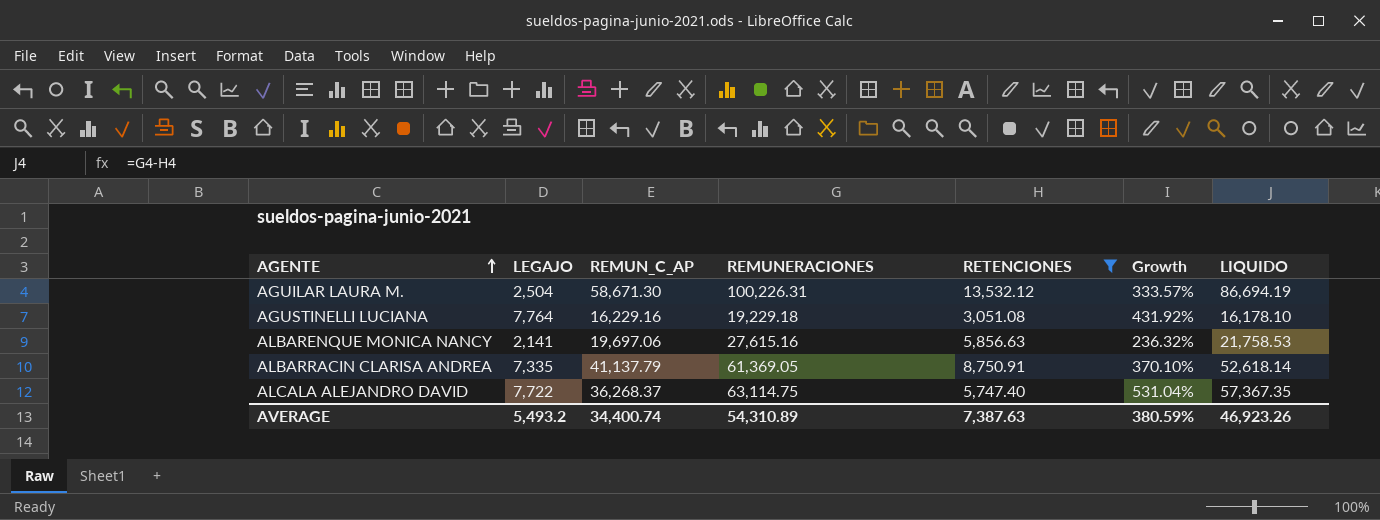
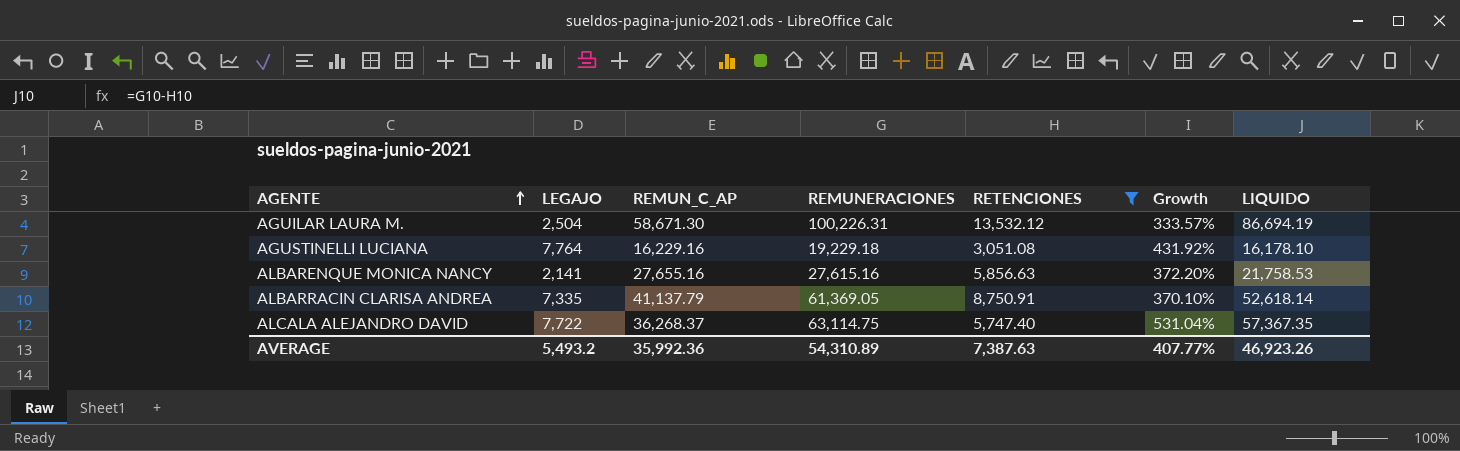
ALBARENQUE MONICA NANCY | REMUN_C_AP: 19,697.06 -> 27,655.16
ALBARENQUE MONICA NANCY | Growth: 236.32% -> 372.20%
AVERAGE | REMUN_C_AP: 34,400.74 -> 35,992.36
AVERAGE | Growth: 380.59% -> 407.77%

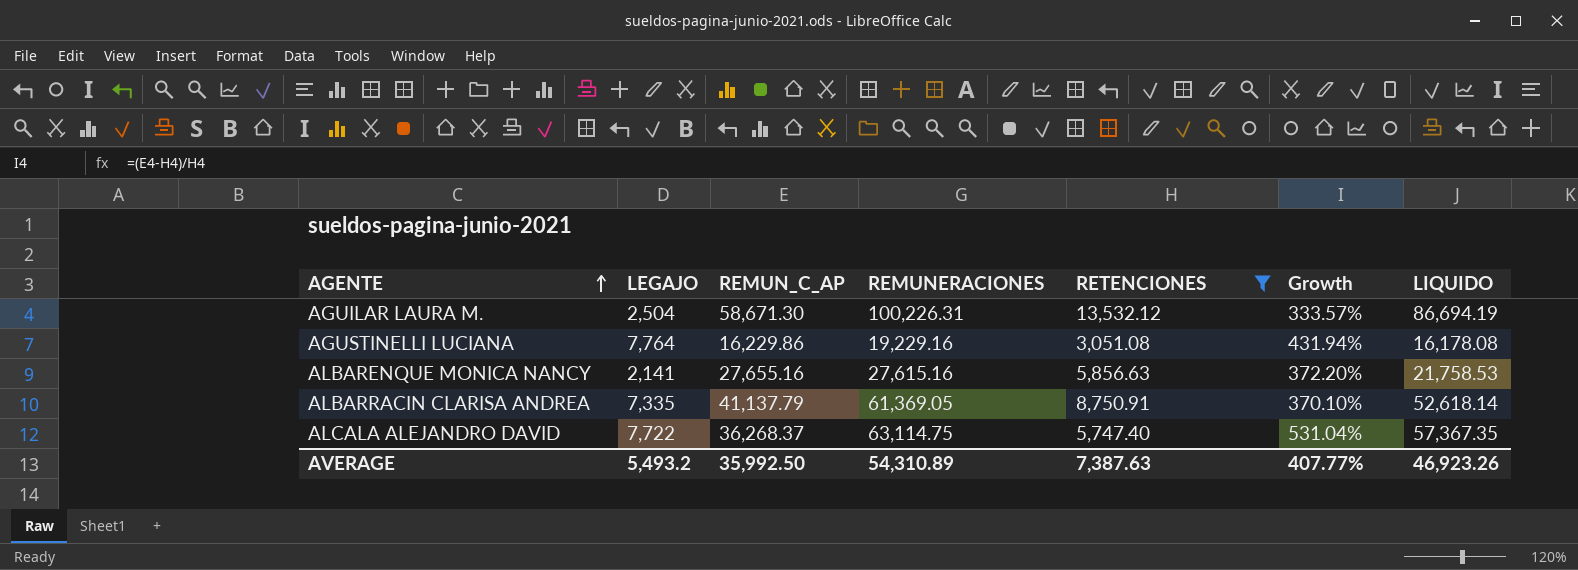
AGUSTINELLI LUCIANA | REMUN_C_AP: 16,229.16 -> 16,229.86
AGUSTINELLI LUCIANA | REMUNERACIONES: 19,229.18 -> 19,229.16
AGUSTINELLI LUCIANA | Growth: 431.92% -> 431.94%
AGUSTINELLI LUCIANA | LIQUIDO: 16,178.10 -> 16,178.08
AVERAGE | REMUN_C_AP: 35,992.36 -> 35,992.50

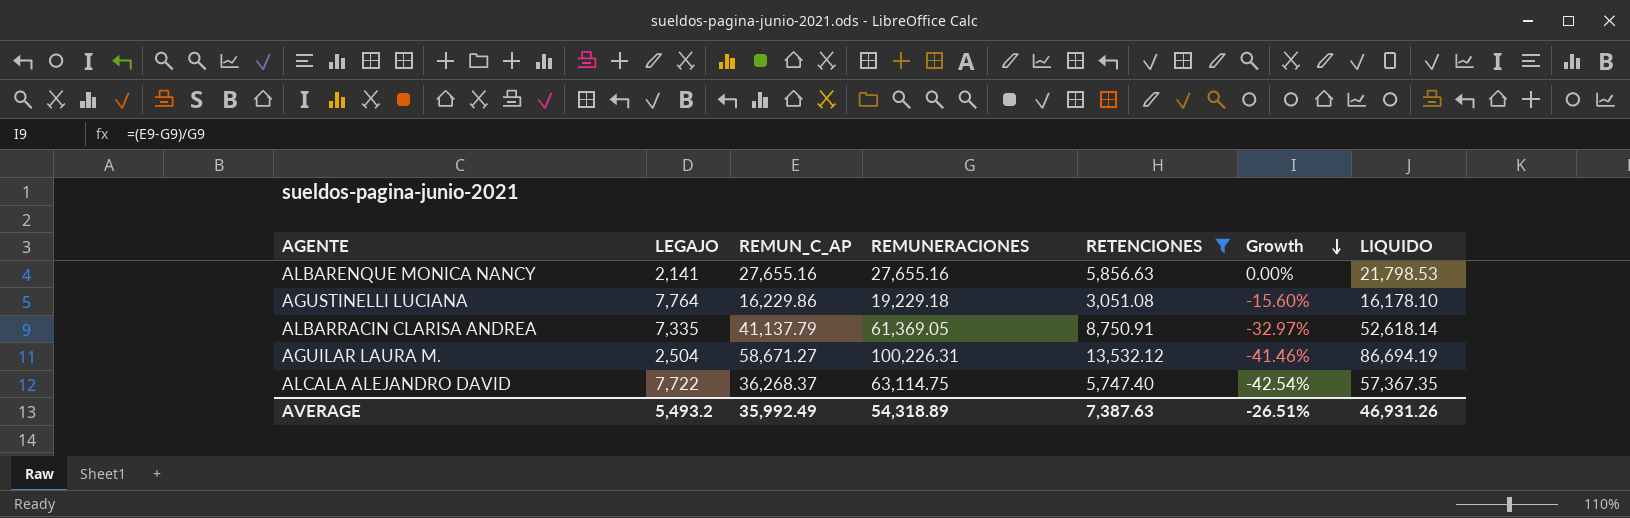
row order: AGENTE ascending -> Growth descending
column Growth | formula: ([REMUN_C_AP] - [RETENCIONES]) / [RETENCIONES] -> ([REMUN_C_AP] - [REMUNERACIONES]) / [REMUNERACIONES]
ALBARENQUE MONICA NANCY | REMUNERACIONES: 27,615.16 -> 27,655.16
ALBARENQUE MONICA NANCY | LIQUIDO: 21,758.53 -> 21,798.53
AGUSTINELLI LUCIANA | REMUNERACIONES: 19,229.16 -> 19,229.18
AGUSTINELLI LUCIANA | LIQUIDO: 16,178.08 -> 16,178.10
AGUILAR LAURA M. | REMUN_C_AP: 58,671.30 -> 58,671.27
AVERAGE | REMUN_C_AP: 35,992.50 -> 35,992.49
AVERAGE | REMUNERACIONES: 54,310.89 -> 54,318.89
AVERAGE | Growth: 407.77% -> -26.51%
AVERAGE | LIQUIDO: 46,923.26 -> 46,931.26

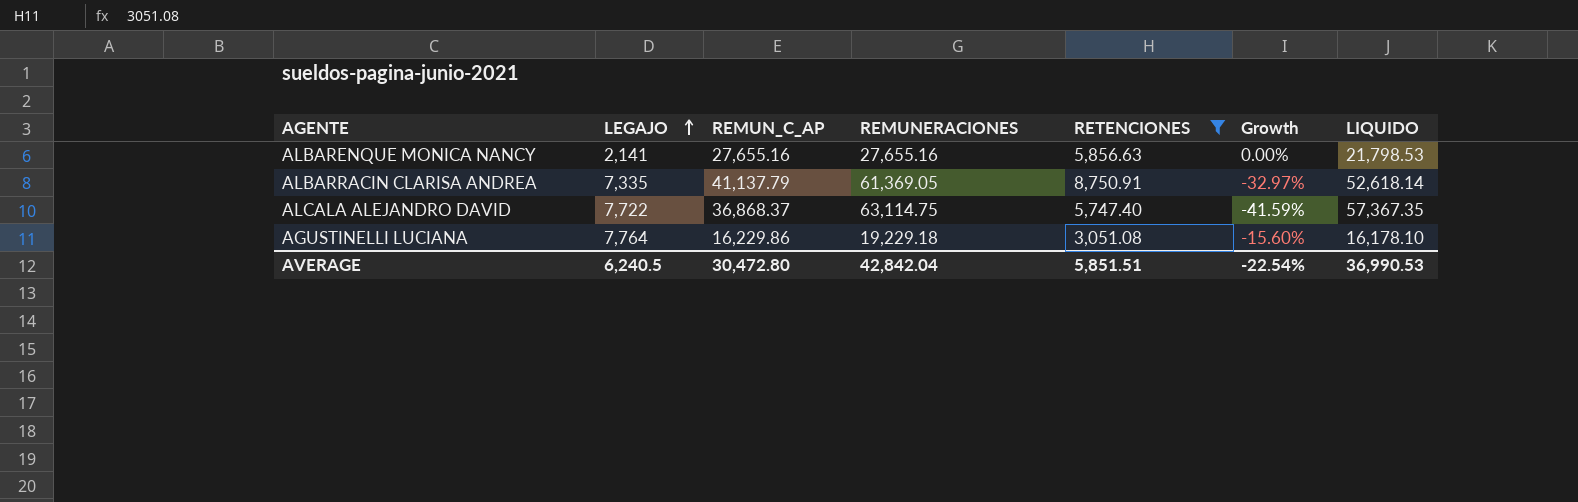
row order: Growth descending -> LEGAJO ascending
row AGUILAR LAURA M.: 2,504 | 58,671.27 | 100,226.31 | 13,532.12 | -41.46% | 86,694.19 -> none
ALCALA ALEJANDRO DAVID | REMUN_C_AP: 36,268.37 -> 36,868.37
ALCALA ALEJANDRO DAVID | Growth: -42.54% -> -41.59%
AVERAGE | LEGAJO: 5,493.2 -> 6,240.5
AVERAGE | REMUN_C_AP: 35,992.49 -> 30,472.80
AVERAGE | REMUNERACIONES: 54,318.89 -> 42,842.04
AVERAGE | RETENCIONES: 7,387.63 -> 5,851.51
AVERAGE | Growth: -26.51% -> -22.54%
AVERAGE | LIQUIDO: 46,931.26 -> 36,990.53

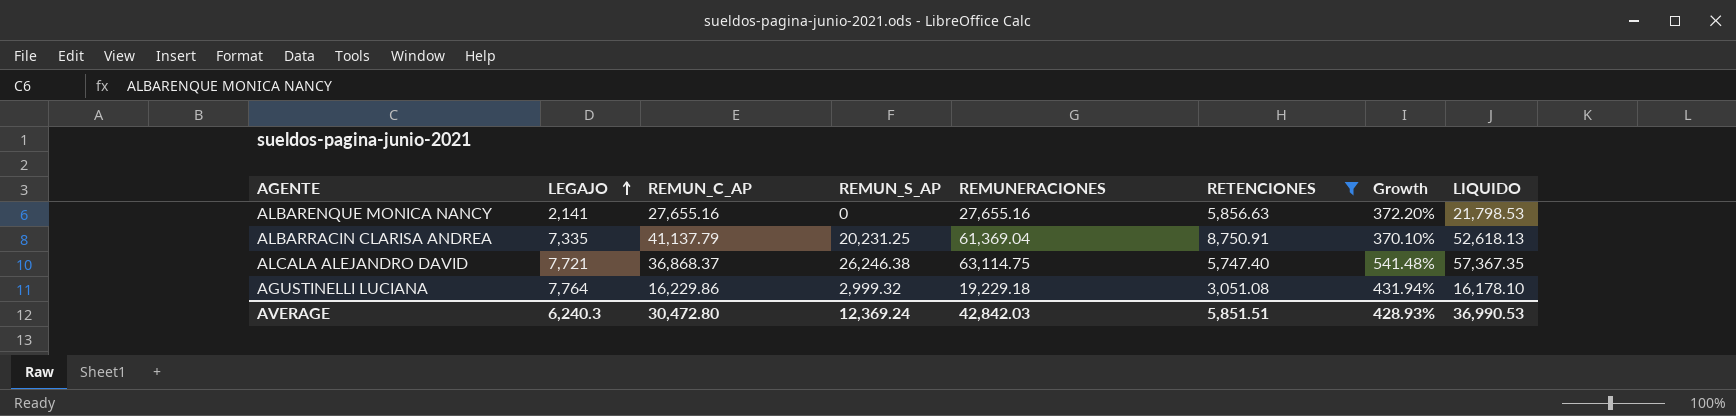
column REMUN_S_AP | formula: none -> [REMUNERACIONES] - [REMUN_C_AP]
column Growth | formula: ([REMUN_C_AP] - [REMUNERACIONES]) / [REMUNERACIONES] -> ([REMUN_C_AP] - [RETENCIONES]) / [RETENCIONES]
ALBARRACIN CLARISA ANDREA | REMUNERACIONES: 61,369.05 -> 61,369.04
ALBARRACIN CLARISA ANDREA | LIQUIDO: 52,618.14 -> 52,618.13
ALCALA ALEJANDRO DAVID | LEGAJO: 7,722 -> 7,721
AVERAGE | LEGAJO: 6,240.5 -> 6,240.3
AVERAGE | REMUNERACIONES: 42,842.04 -> 42,842.03
AVERAGE | Growth: -22.54% -> 428.93%

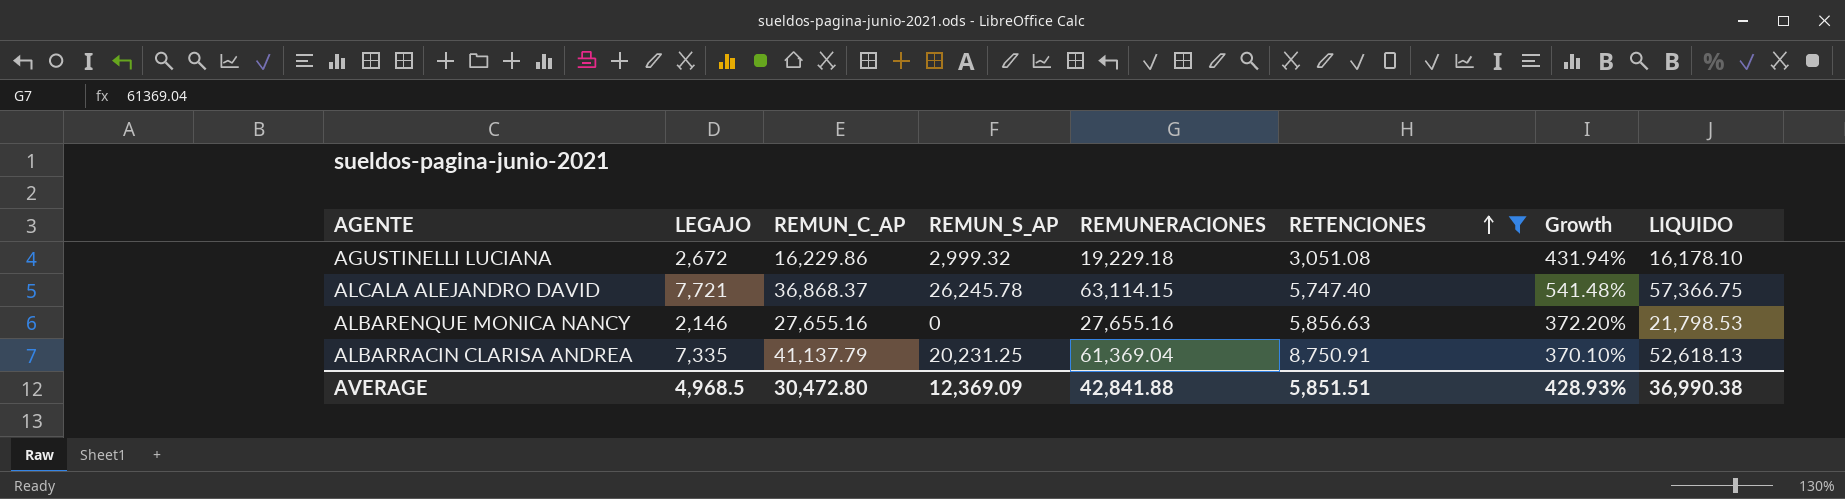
row order: LEGAJO ascending -> RETENCIONES ascending
AGUSTINELLI LUCIANA | LEGAJO: 7,764 -> 2,672
ALCALA ALEJANDRO DAVID | REMUN_S_AP: 26,246.38 -> 26,245.78
ALCALA ALEJANDRO DAVID | REMUNERACIONES: 63,114.75 -> 63,114.15
ALCALA ALEJANDRO DAVID | LIQUIDO: 57,367.35 -> 57,366.75
ALBARENQUE MONICA NANCY | LEGAJO: 2,141 -> 2,146
AVERAGE | LEGAJO: 6,240.3 -> 4,968.5
AVERAGE | REMUN_S_AP: 12,369.24 -> 12,369.09
AVERAGE | REMUNERACIONES: 42,842.03 -> 42,841.88
AVERAGE | LIQUIDO: 36,990.53 -> 36,990.38

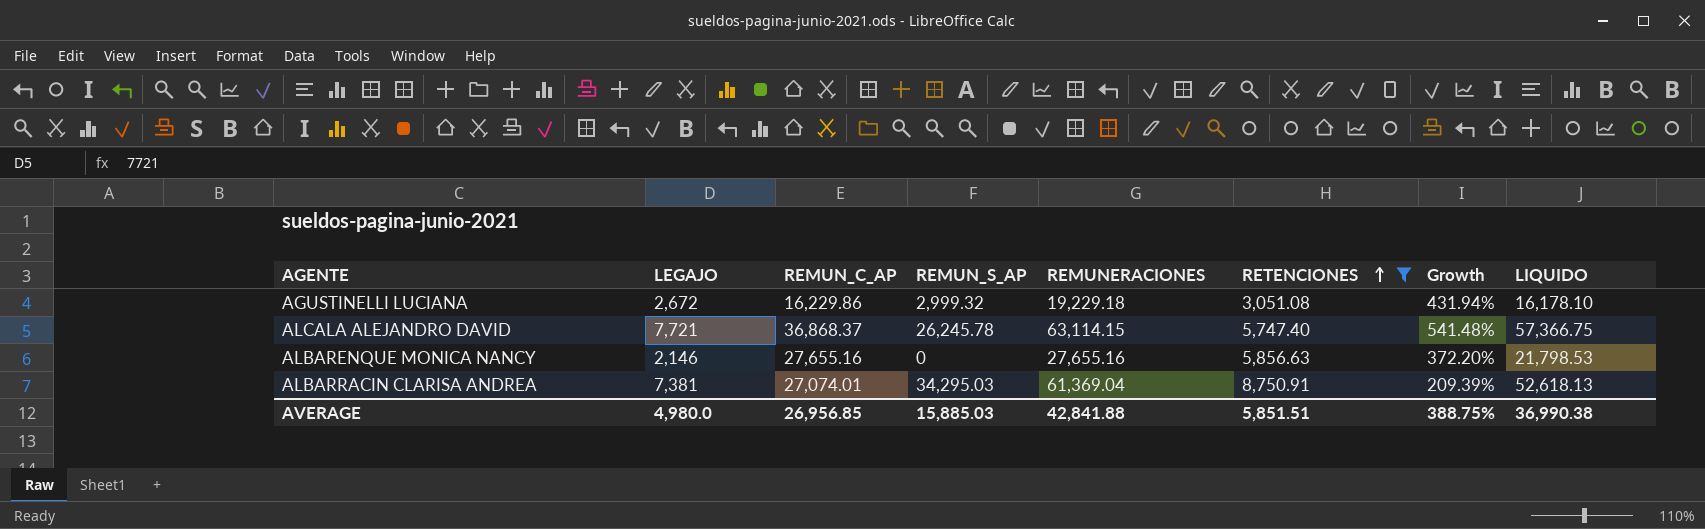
ALBARRACIN CLARISA ANDREA | LEGAJO: 7,335 -> 7,381
ALBARRACIN CLARISA ANDREA | REMUN_C_AP: 41,137.79 -> 27,074.01
ALBARRACIN CLARISA ANDREA | REMUN_S_AP: 20,231.25 -> 34,295.03
ALBARRACIN CLARISA ANDREA | Growth: 370.10% -> 209.39%
AVERAGE | LEGAJO: 4,968.5 -> 4,980.0
AVERAGE | REMUN_C_AP: 30,472.80 -> 26,956.85
AVERAGE | REMUN_S_AP: 12,369.09 -> 15,885.03
AVERAGE | Growth: 428.93% -> 388.75%

